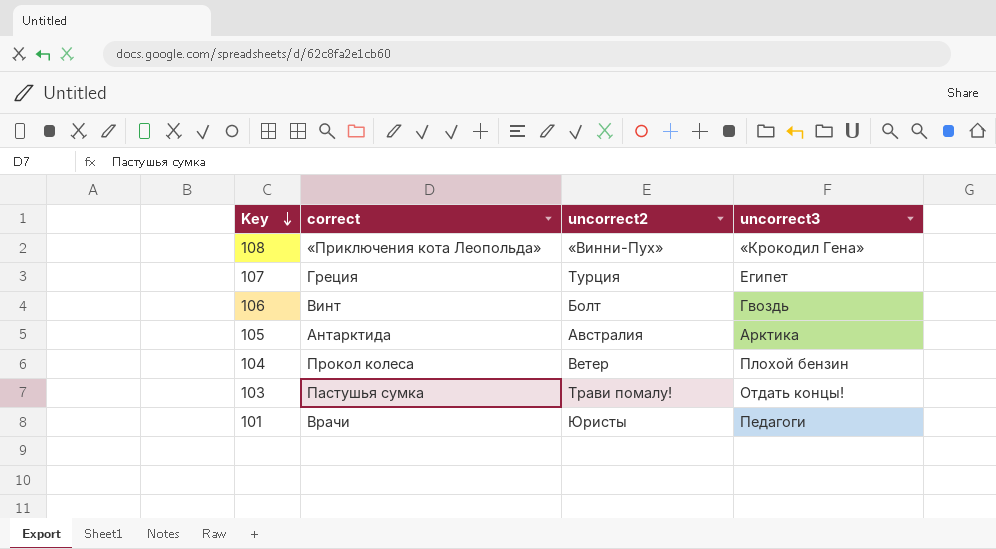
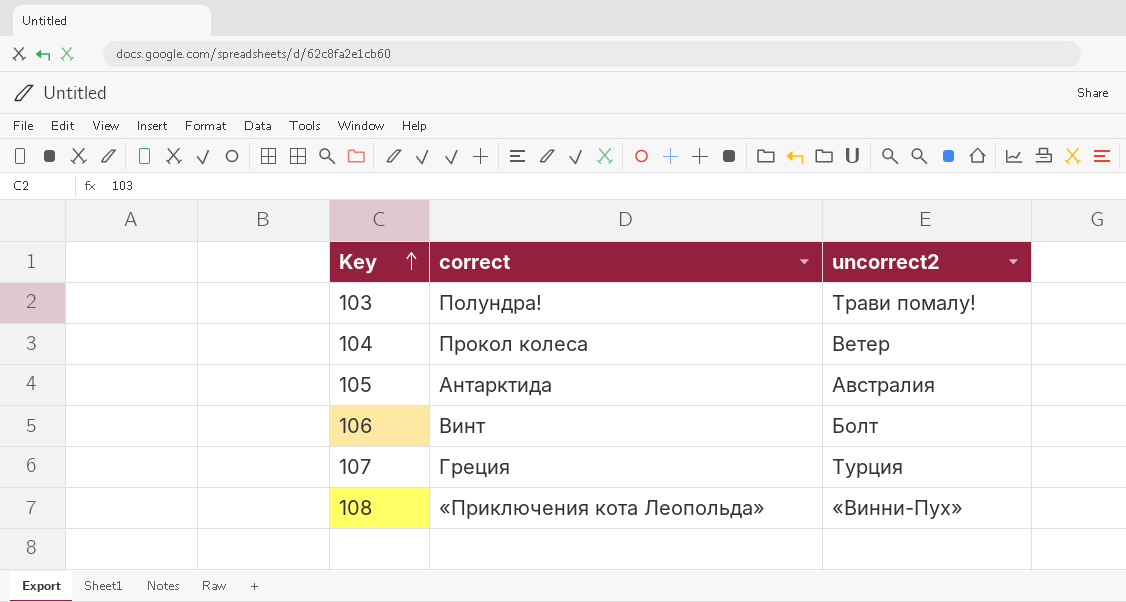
row order: Key descending -> Key ascending
column uncorrect3 | position: 4 -> none
row 101: Врачи | Юристы | Педагоги -> none
103 | correct: Пастушья сумка -> Полундра!

